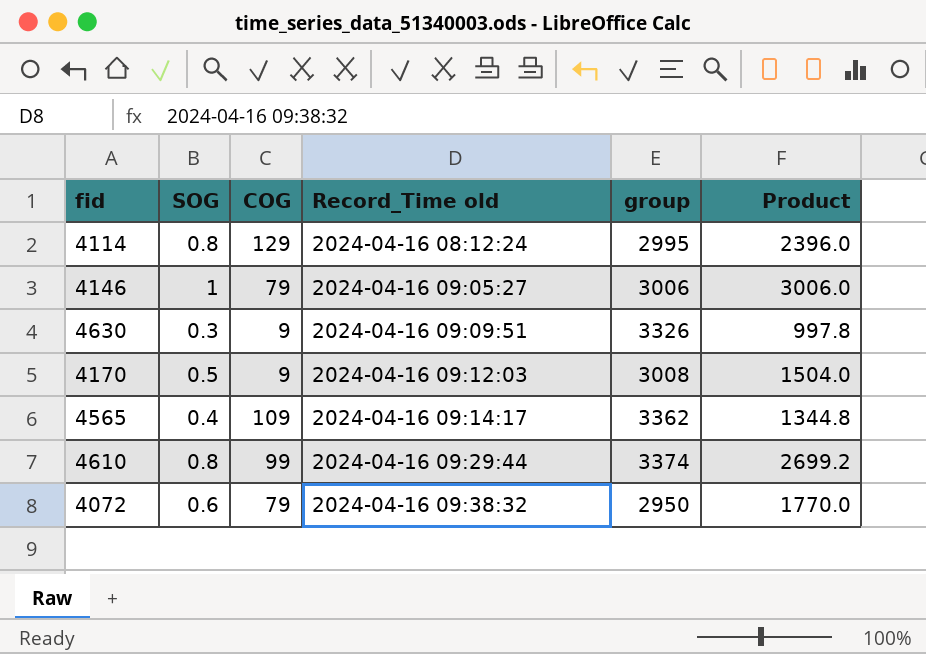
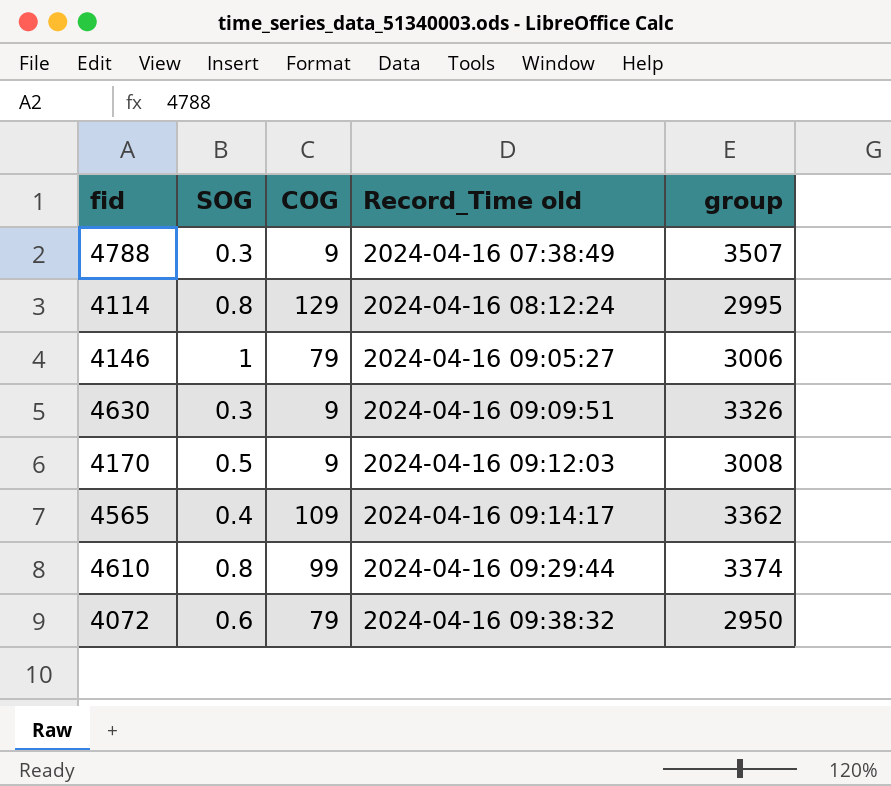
column Product | formula: [SOG] * [group] -> none
row 4788: none -> 0.3 | 9 | 2024-04-16 07:38:49 | 3507

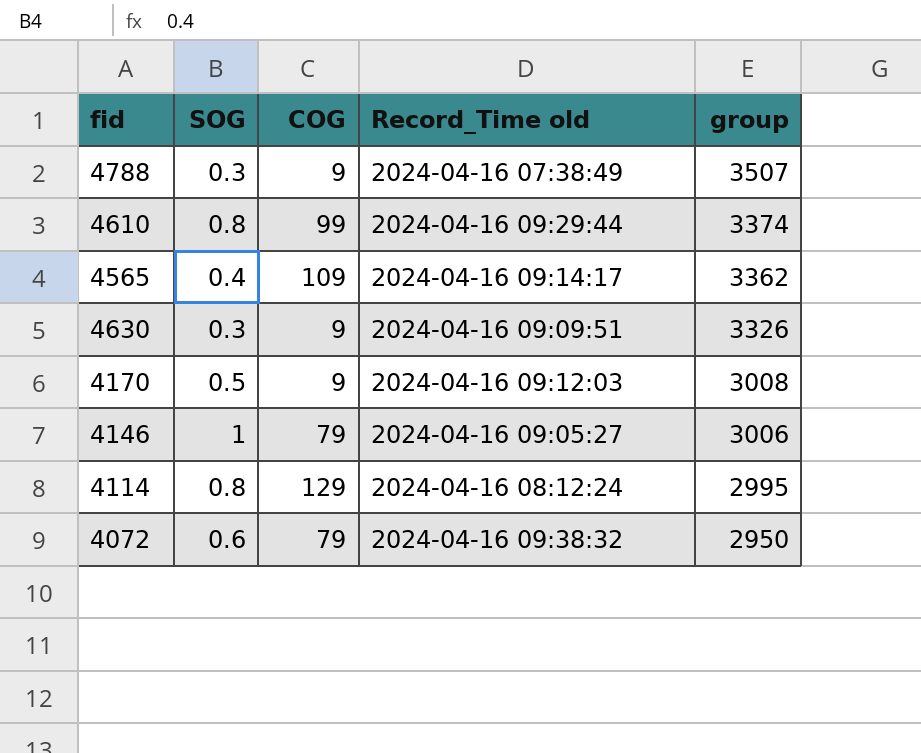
row order: Record_Time old ascending -> group descending

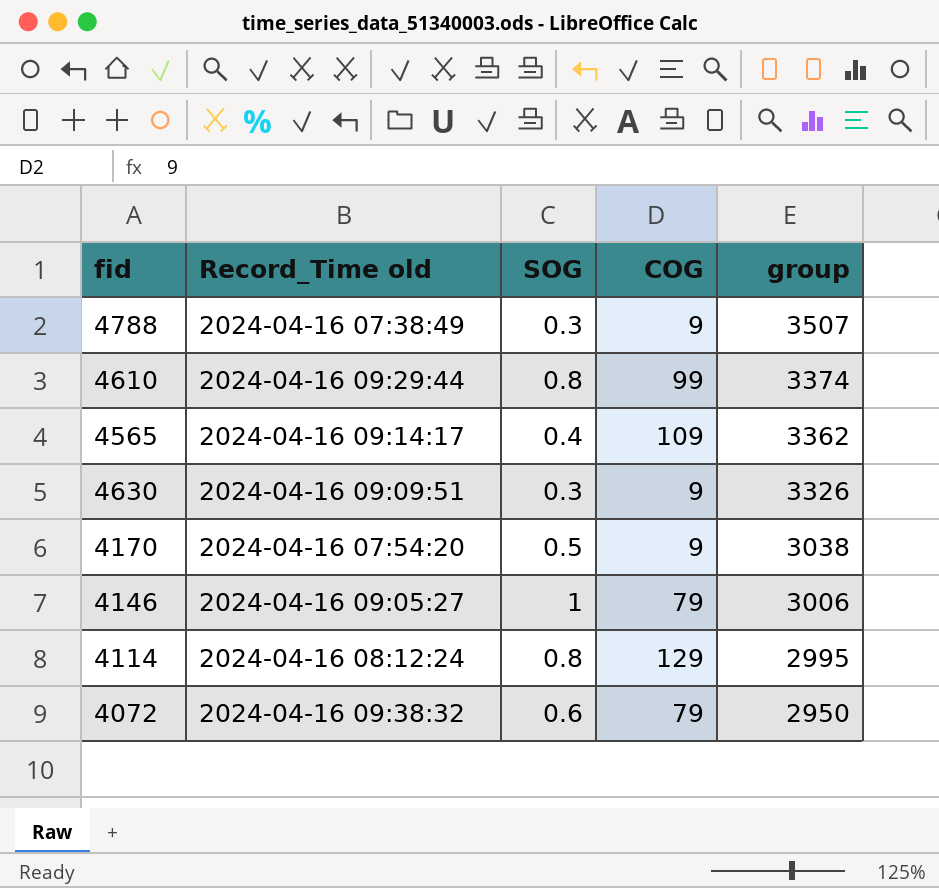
column Record_Time old | position: 4 -> 2
4170 | Record_Time old: 2024-04-16 09:12:03 -> 2024-04-16 07:54:20
4170 | group: 3008 -> 3038

